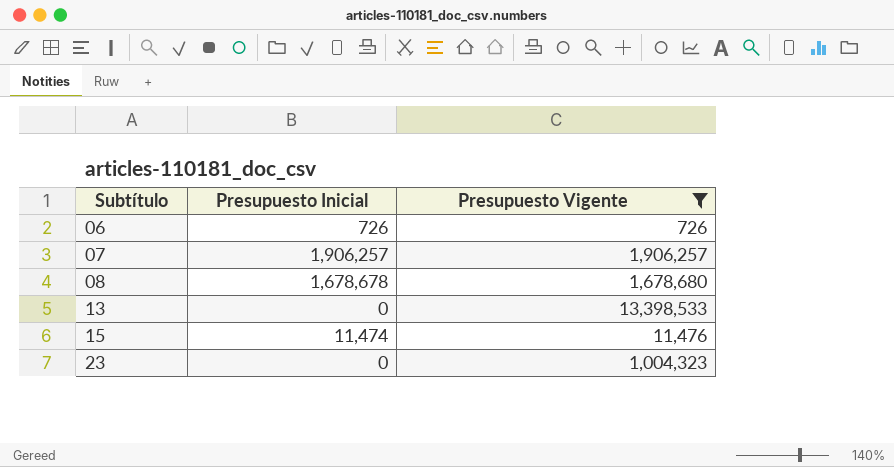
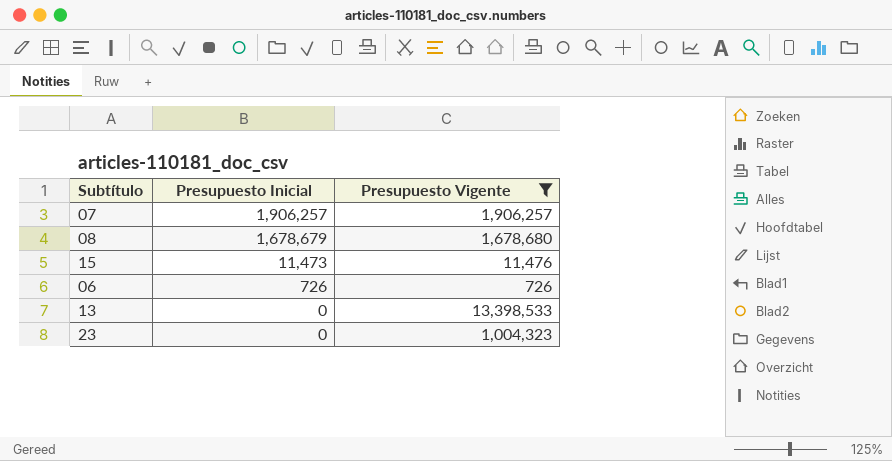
row order: Subtítulo ascending -> Presupuesto Inicial descending
08 | Presupuesto Inicial: 1,678,678 -> 1,678,679
15 | Presupuesto Inicial: 11,474 -> 11,473

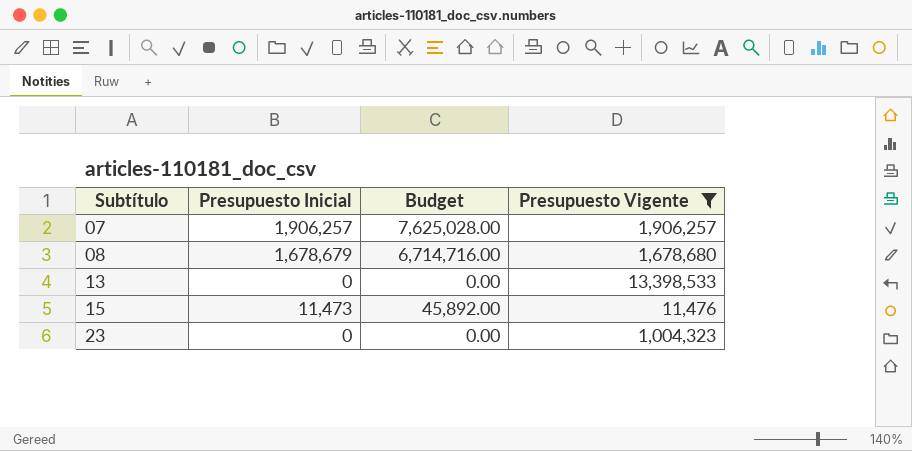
row order: Presupuesto Inicial descending -> Subtítulo ascending
column Budget | formula: none -> [Presupuesto Inicial] * 4
row 06: 726 | 726 -> none

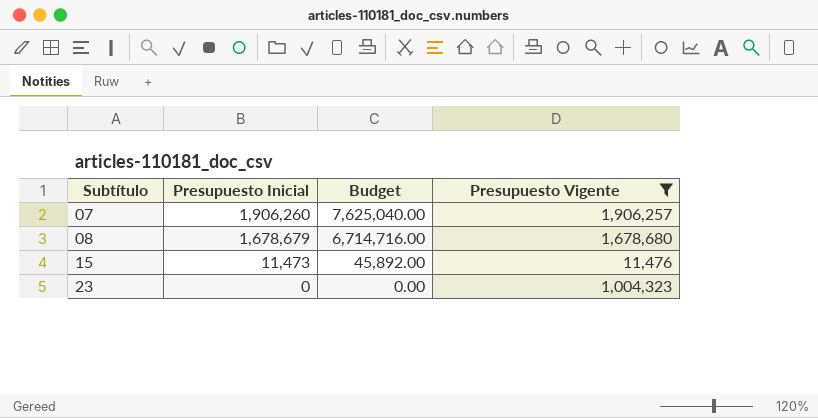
row 13: 0 | 0.00 | 13,398,533 -> none
07 | Presupuesto Inicial: 1,906,257 -> 1,906,260
07 | Budget: 7,625,028.00 -> 7,625,040.00

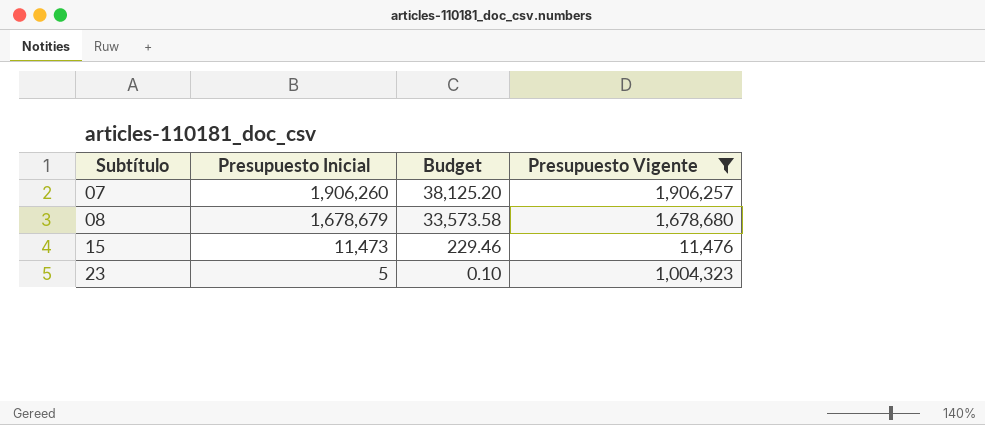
column Budget | formula: [Presupuesto Inicial] * 4 -> [Presupuesto Inicial] * 0.02
23 | Presupuesto Inicial: 0 -> 5

